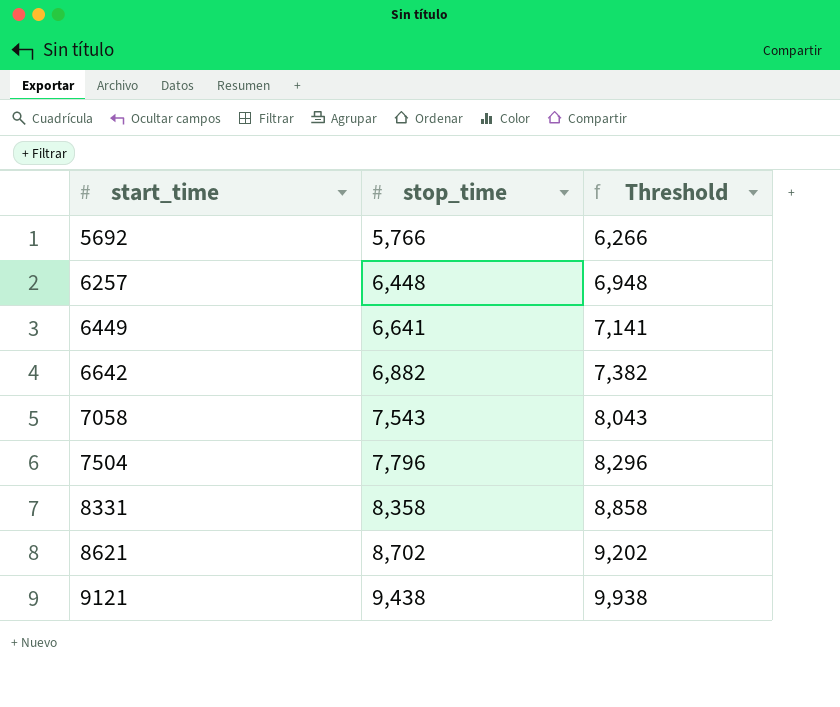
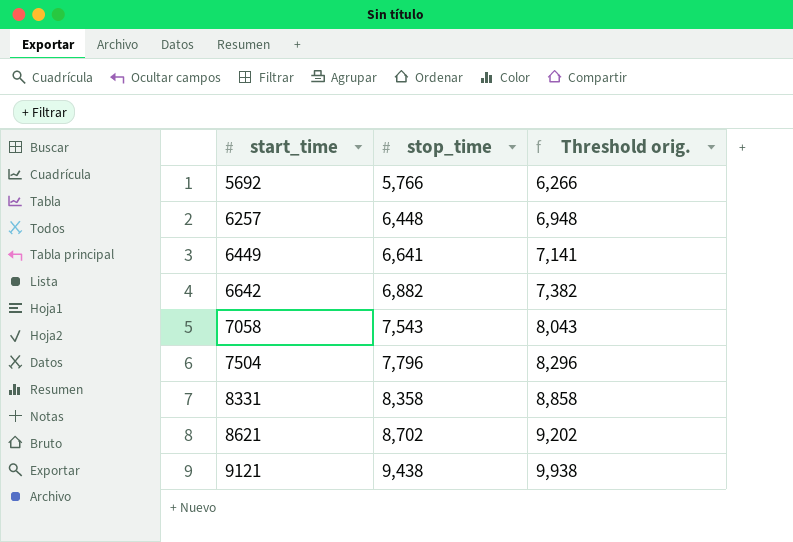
column name: Threshold -> Threshold orig.

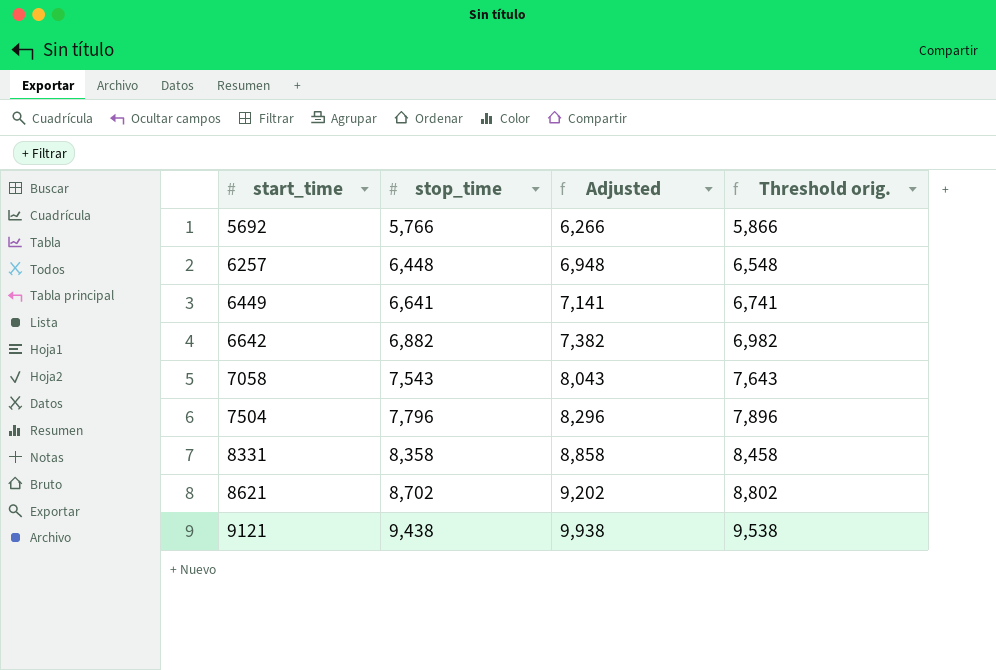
column Adjusted | formula: none -> [stop_time] + 500
column Threshold orig. | formula: [stop_time] + 500 -> [stop_time] + 100

